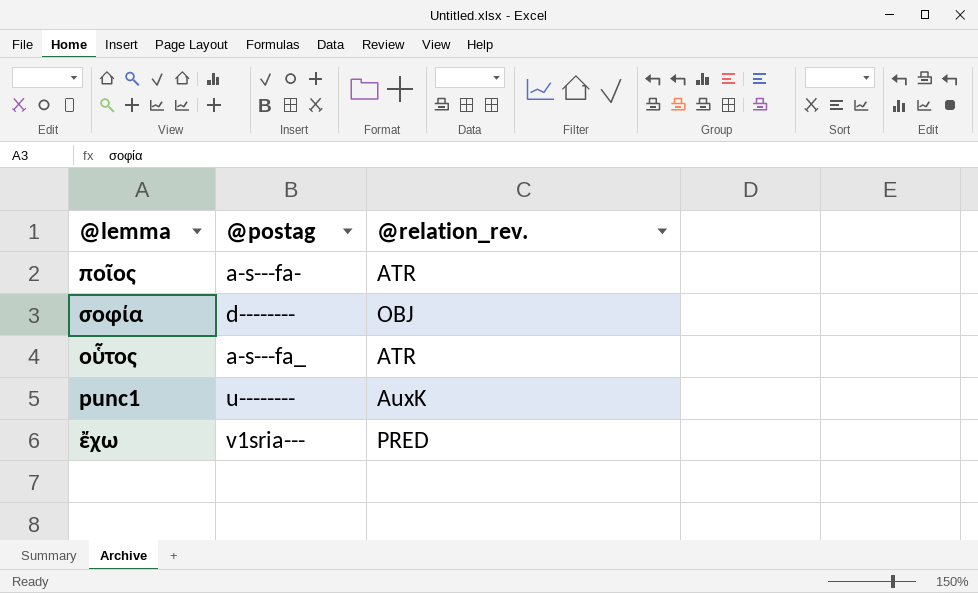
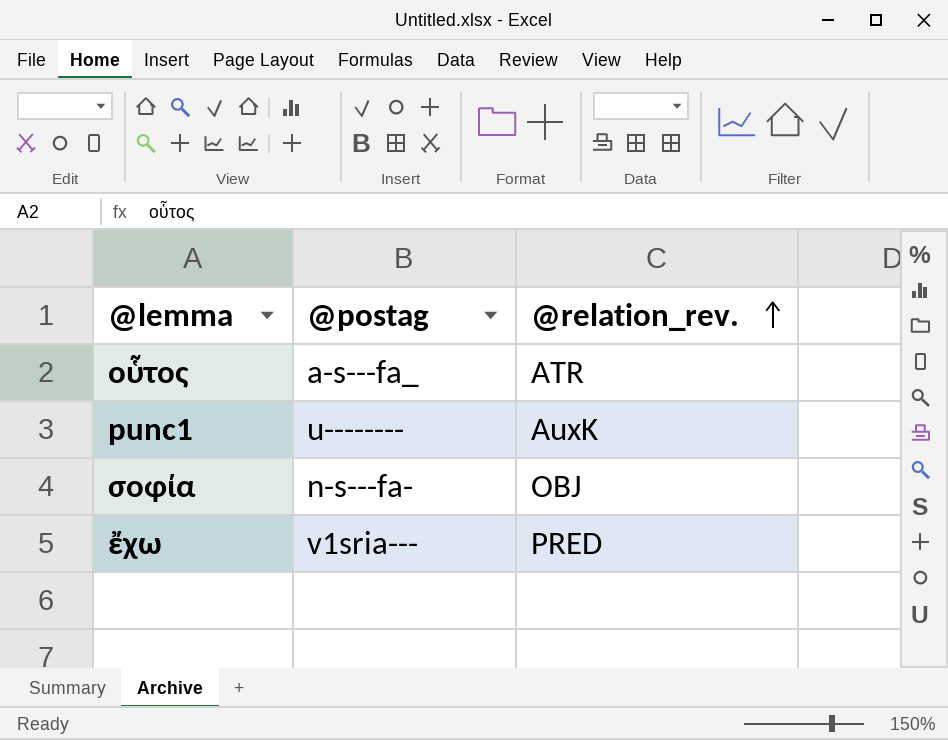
row order: none -> @relation_rev. ascending
row ποῖος: a-s---fa- | ATR -> none
σοφία | @postag: d-------- -> n-s---fa-

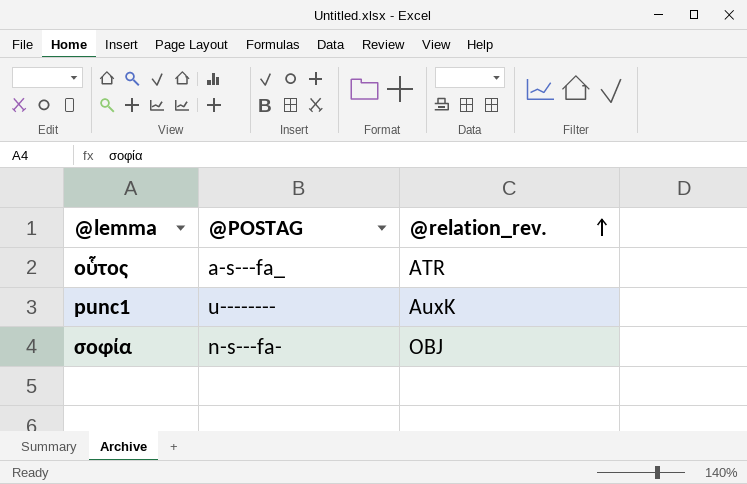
column name: @postag -> @POSTAG
row ἔχω: v1sria--- | PRED -> none

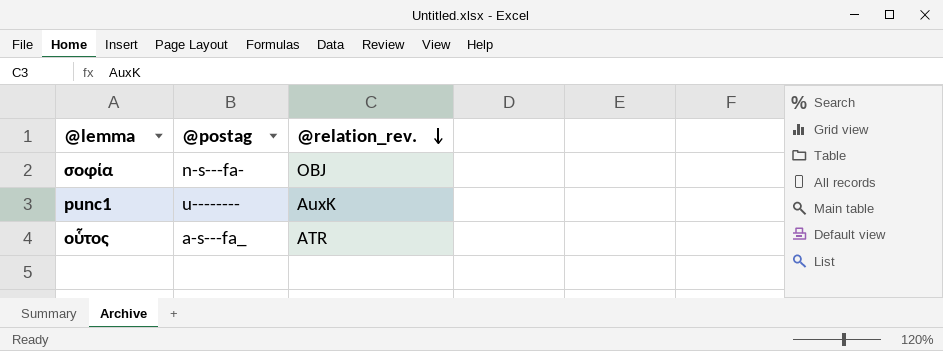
row order: @relation_rev. ascending -> @relation_rev. descending
column name: @POSTAG -> @postag

